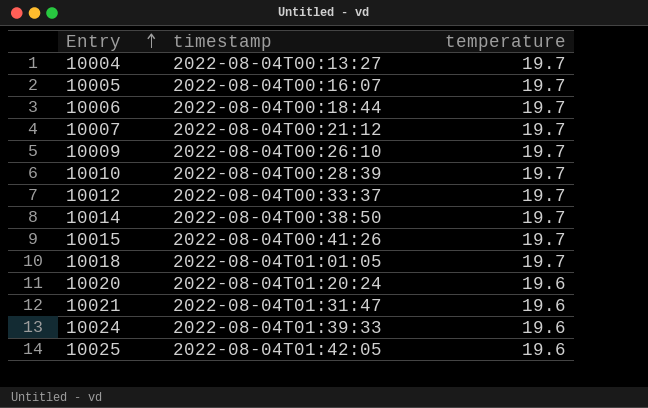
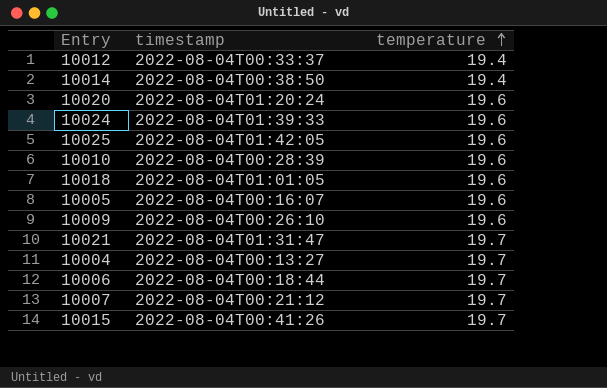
row order: Entry ascending -> temperature ascending
10012 | temperature: 19.7 -> 19.4
10014 | temperature: 19.7 -> 19.4
10010 | temperature: 19.7 -> 19.6
10018 | temperature: 19.7 -> 19.6
10005 | temperature: 19.7 -> 19.6
10009 | temperature: 19.7 -> 19.6
10021 | temperature: 19.6 -> 19.7

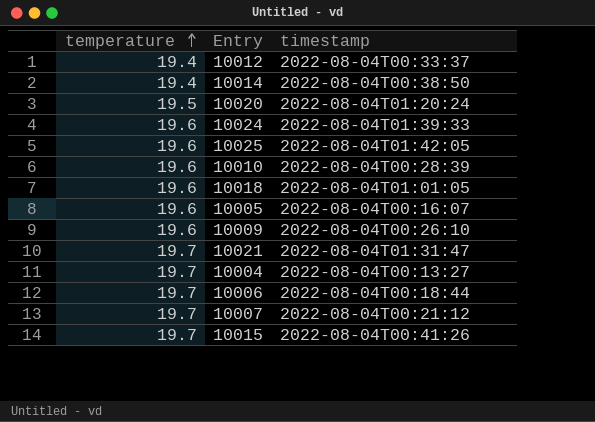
column temperature | position: 3 -> 1
10020 | temperature: 19.6 -> 19.5

